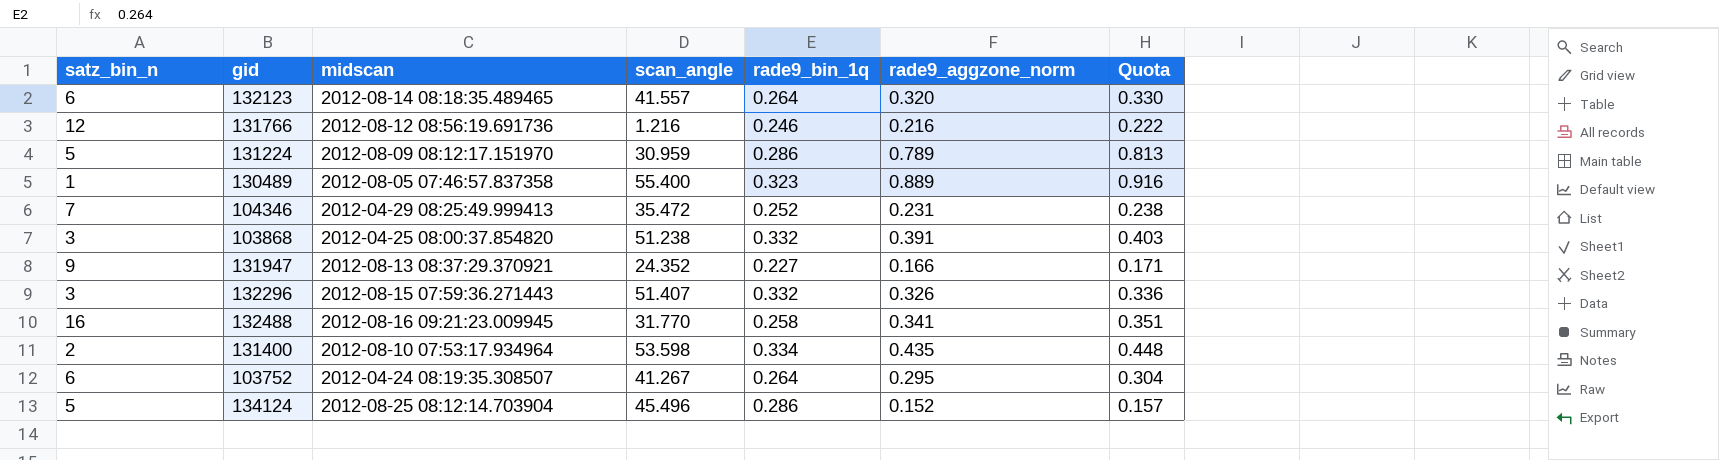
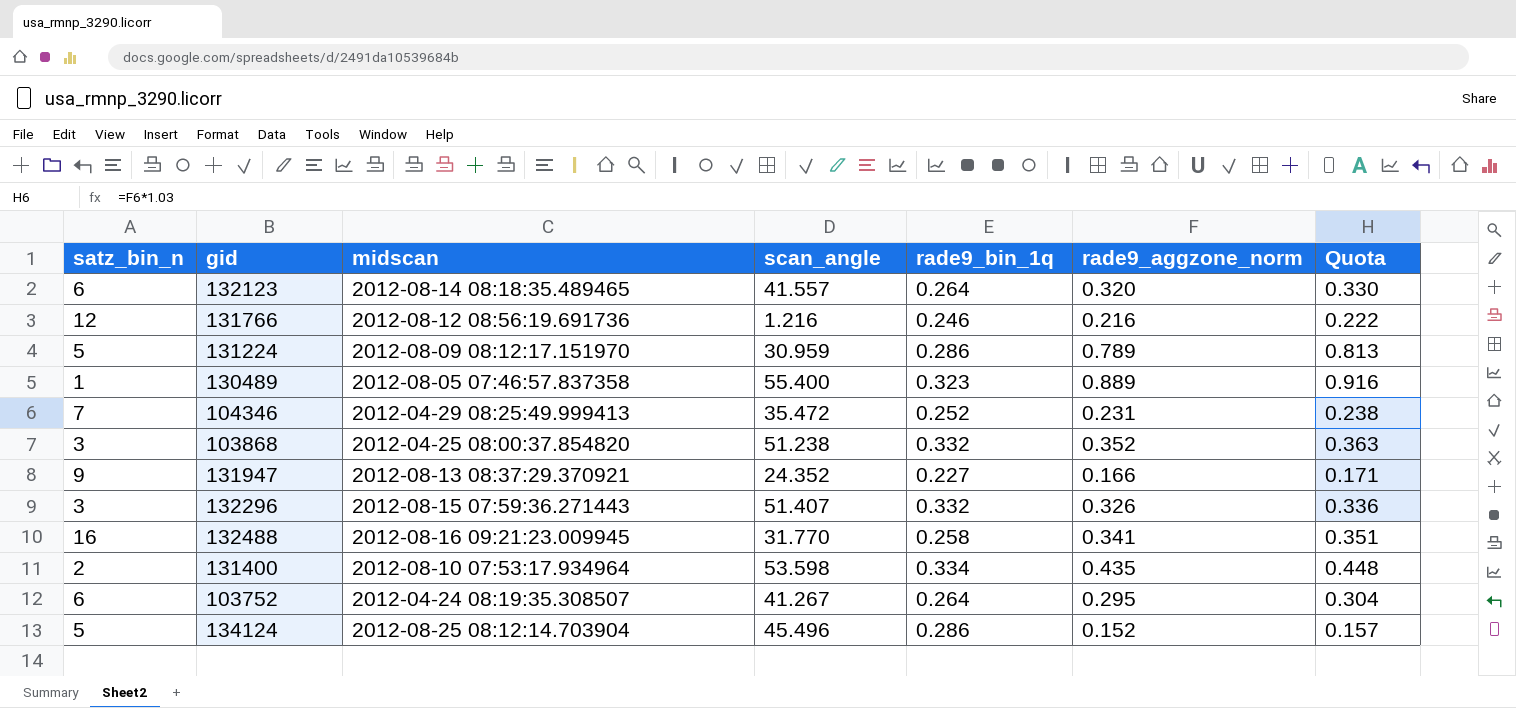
103868 | rade9_aggzone_norm: 0.391 -> 0.352
103868 | Quota: 0.403 -> 0.363

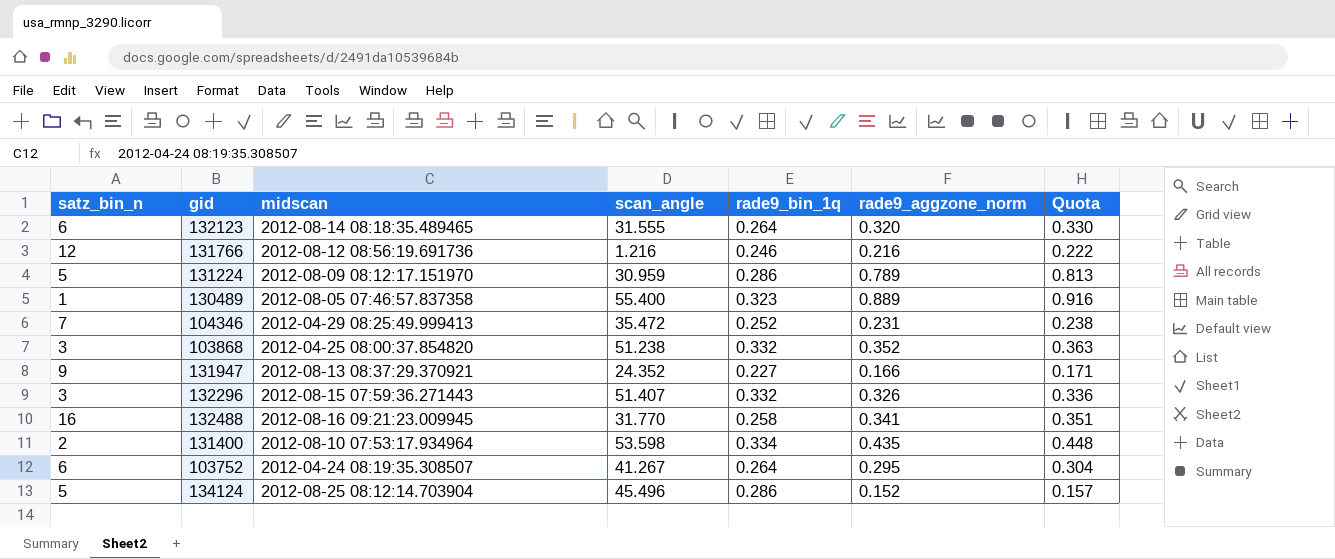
132123 | scan_angle: 41.557 -> 31.555

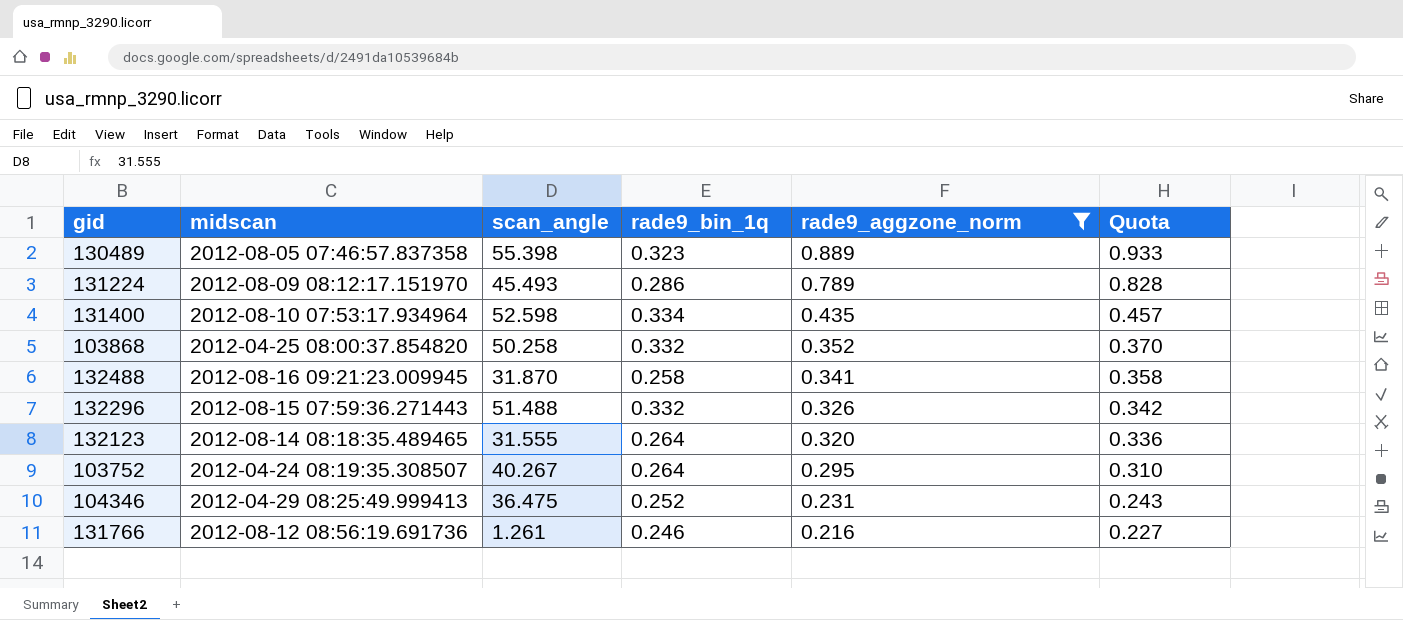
filter: none -> rade9_aggzone_norm >= 0.216
row order: none -> rade9_aggzone_norm descending
column satz_bin_n | position: 1 -> none
column Quota | formula: [rade9_aggzone_norm] * 1.03 -> [rade9_aggzone_norm] * 1.05
130489 | scan_angle: 55.400 -> 55.398
131224 | scan_angle: 30.959 -> 45.493
131400 | scan_angle: 53.598 -> 52.598
103868 | scan_angle: 51.238 -> 50.258
132488 | scan_angle: 31.770 -> 31.870
132296 | scan_angle: 51.407 -> 51.488
103752 | scan_angle: 41.267 -> 40.267
104346 | scan_angle: 35.472 -> 36.475
131766 | scan_angle: 1.216 -> 1.261

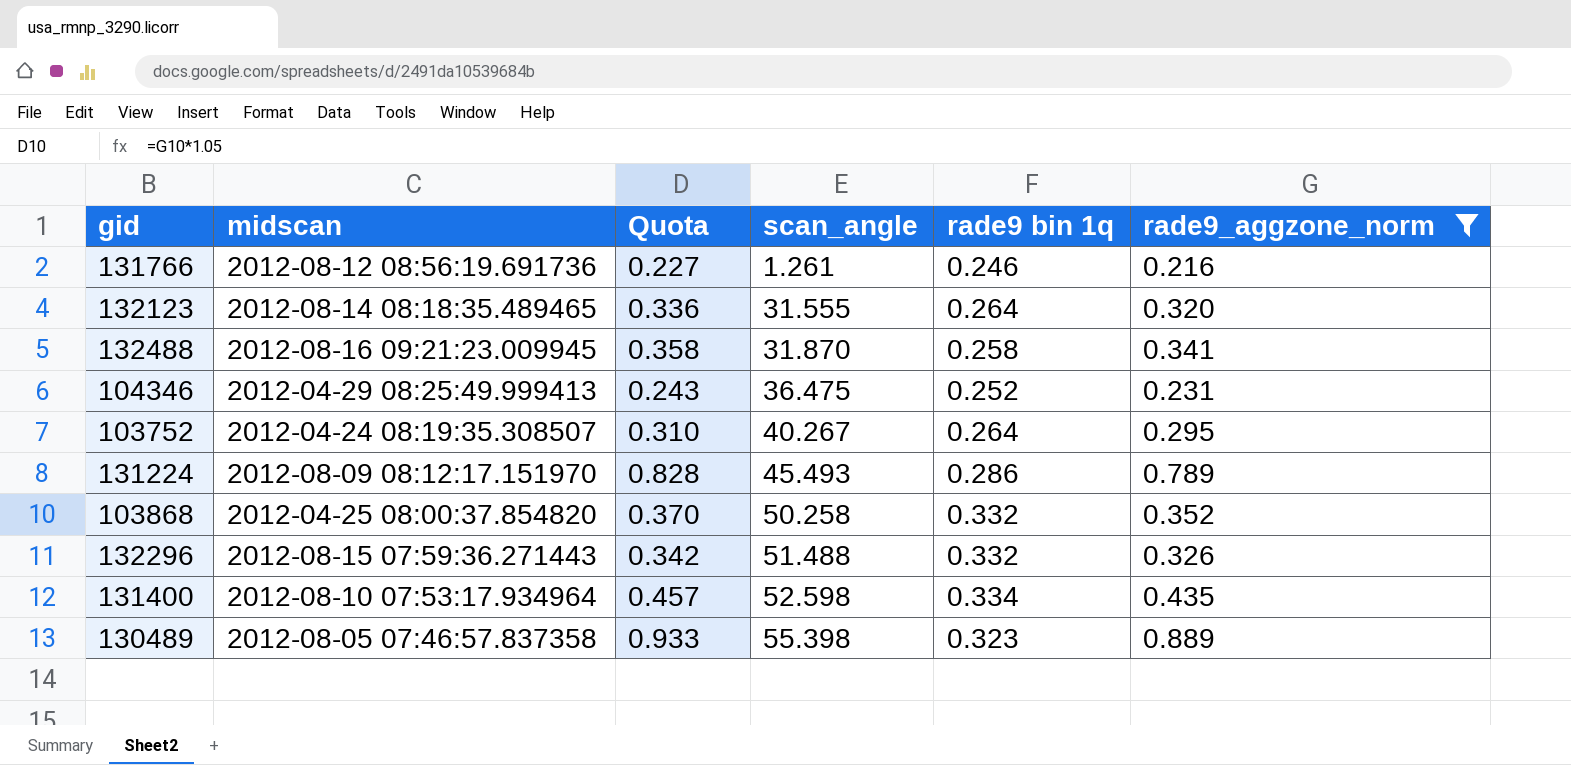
row order: rade9_aggzone_norm descending -> scan_angle ascending
column Quota | position: 6 -> 3
column name: rade9_bin_1q -> rade9 bin 1q

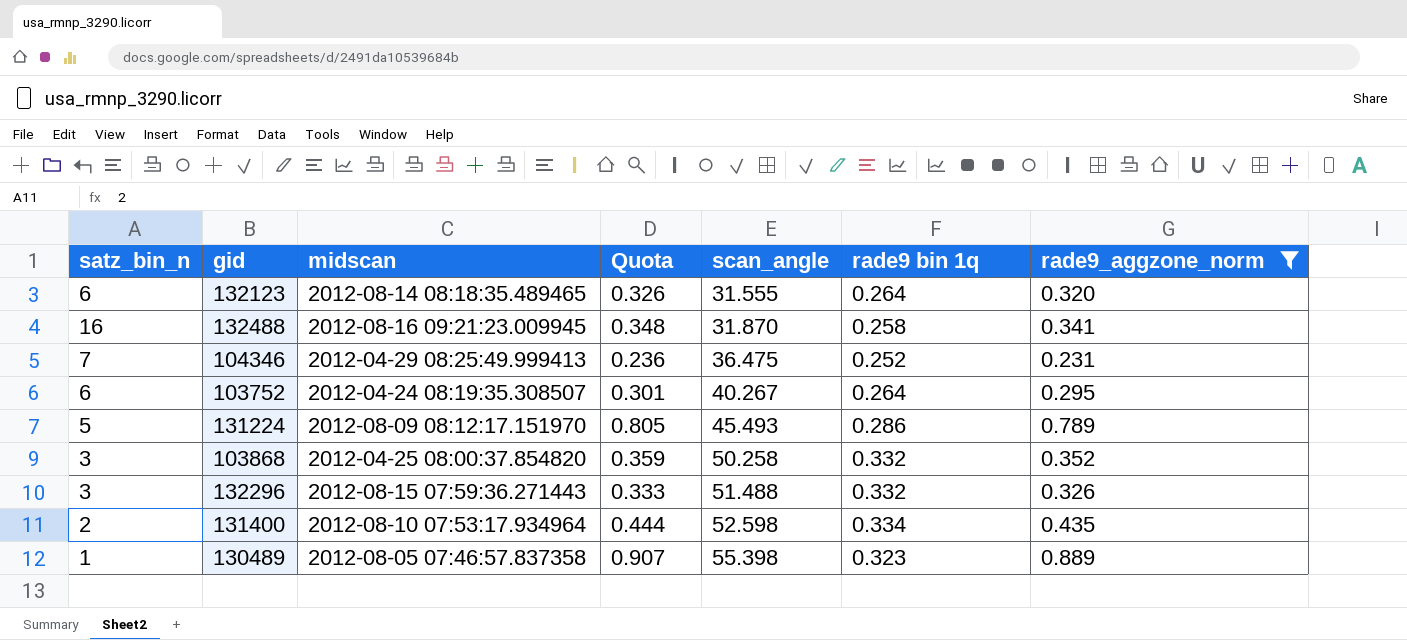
column satz_bin_n | position: none -> 1
column Quota | formula: [rade9_aggzone_norm] * 1.05 -> [rade9_aggzone_norm] * 1.02
row 131766: 2012-08-12 08:56:19.691736 | 0.227 | 1.261 | 0.246 | 0.216 -> none

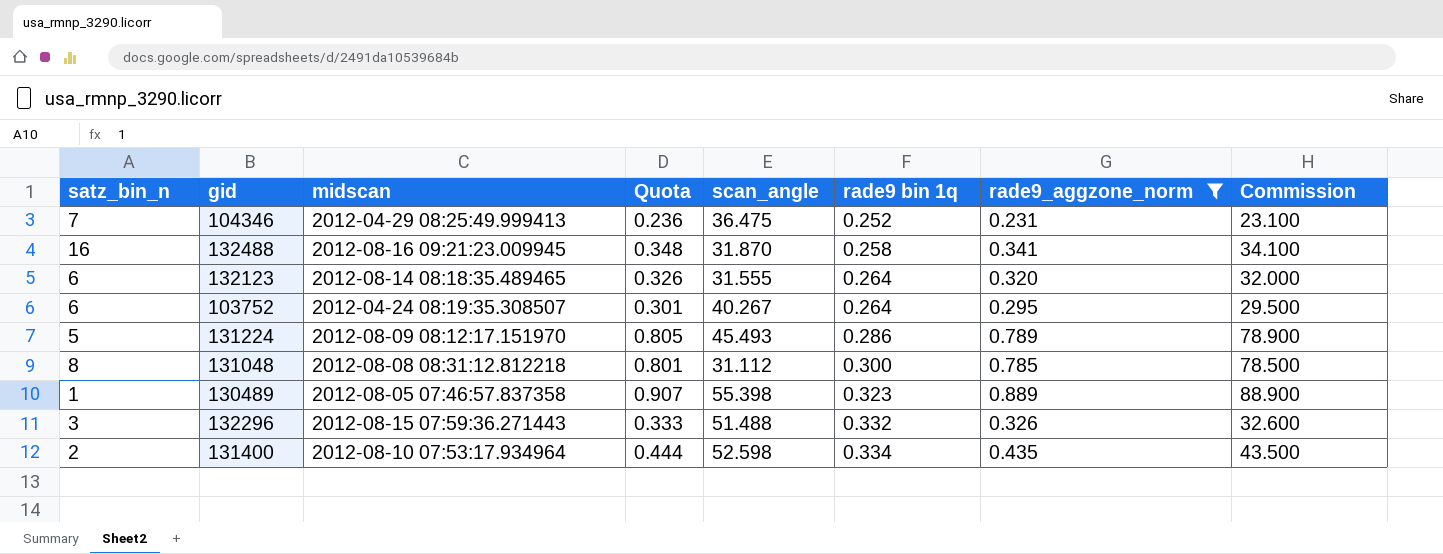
row order: scan_angle ascending -> rade9 bin 1q ascending
column Commission | formula: none -> [rade9_aggzone_norm] * 100
row 103868: 3 | 2012-04-25 08:00:37.854820 | 0.359 | 50.258 | 0.332 | 0.352 -> none
row 131048: none -> 8 | 2012-08-08 08:31:12.812218 | 0.801 | 31.112 | 0.300 | 0.785 | 78.500

